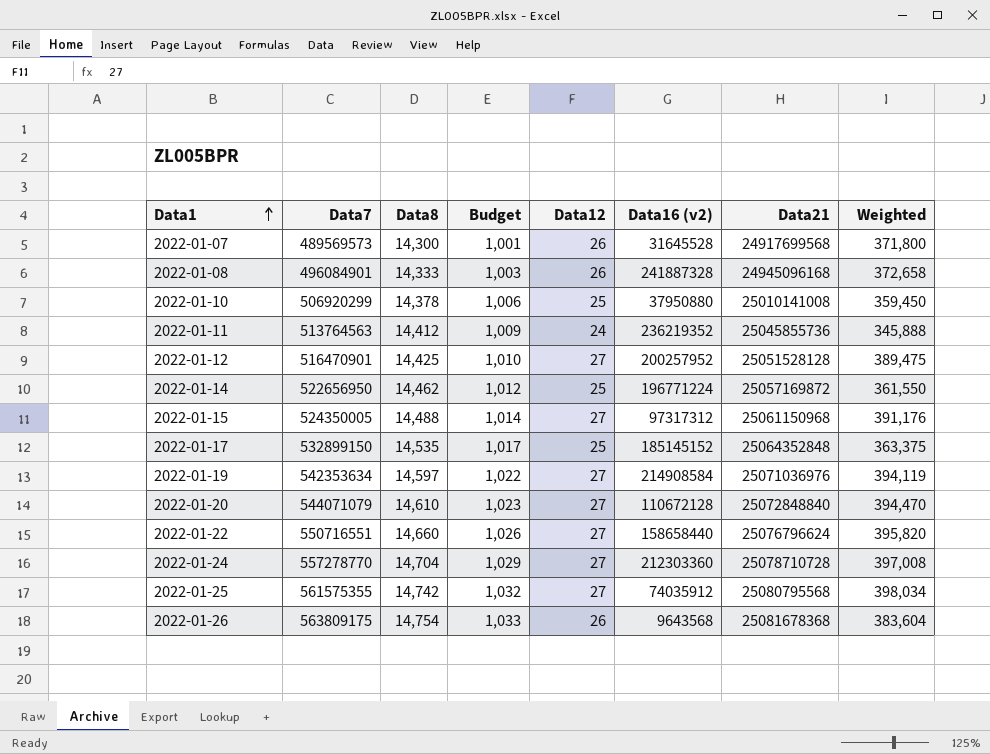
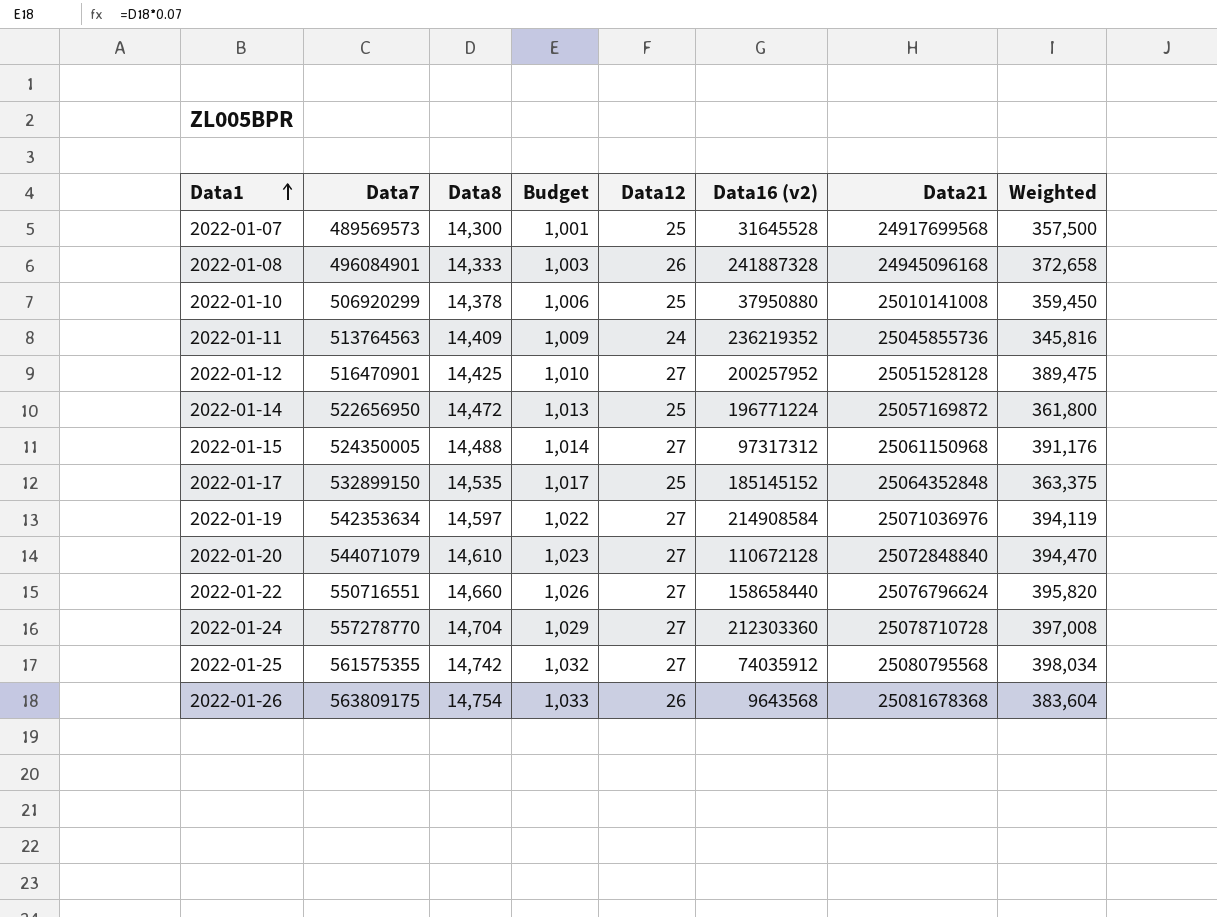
2022-01-07 | Data12: 26 -> 25
2022-01-07 | Weighted: 371,800 -> 357,500
2022-01-11 | Data8: 14,412 -> 14,409
2022-01-11 | Weighted: 345,888 -> 345,816
2022-01-14 | Data8: 14,462 -> 14,472
2022-01-14 | Budget: 1,012 -> 1,013
2022-01-14 | Weighted: 361,550 -> 361,800

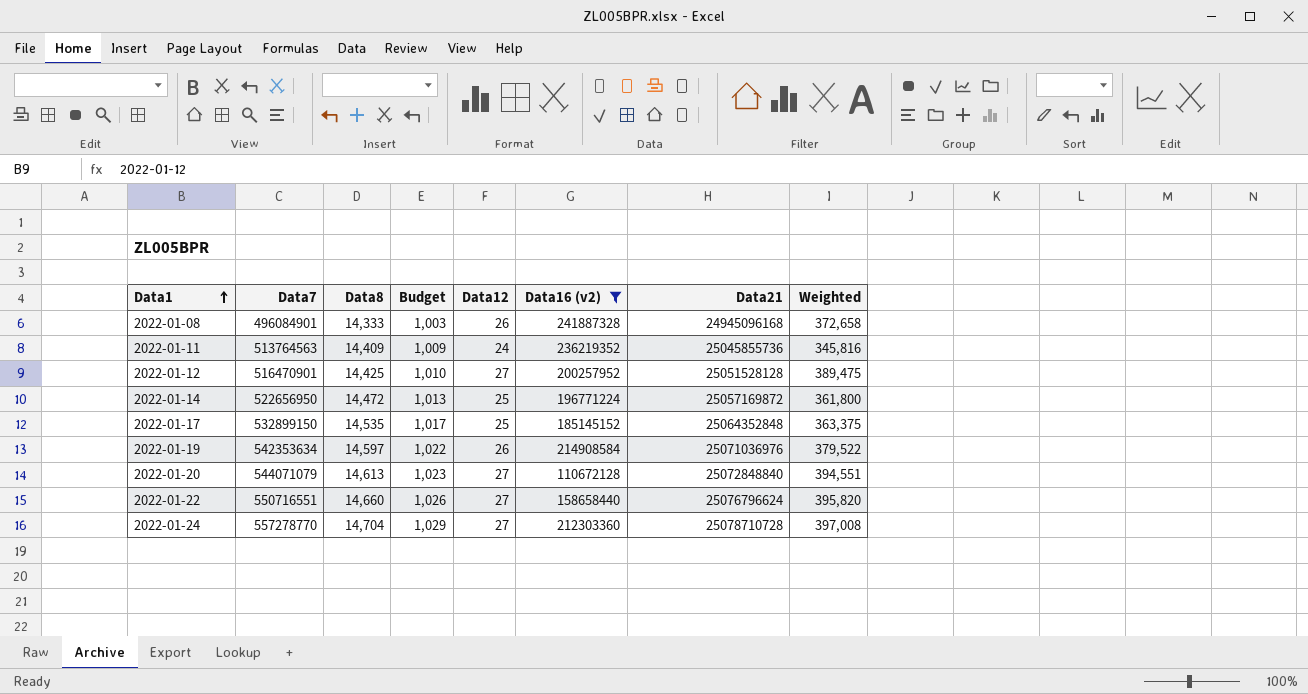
filter: none -> Data16 (v2) >= 110672128
2022-01-19 | Data12: 27 -> 26
2022-01-19 | Weighted: 394,119 -> 379,522
2022-01-20 | Data8: 14,610 -> 14,613
2022-01-20 | Weighted: 394,470 -> 394,551

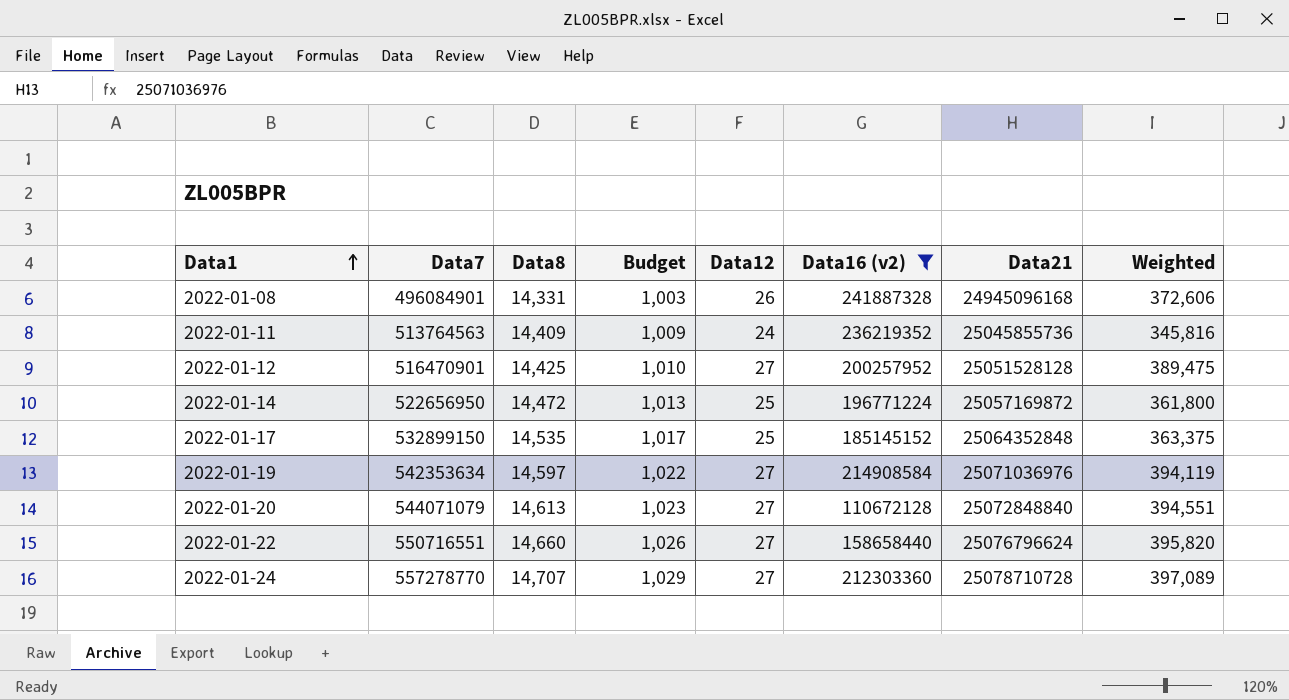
2022-01-08 | Data8: 14,333 -> 14,331
2022-01-08 | Weighted: 372,658 -> 372,606
2022-01-19 | Data12: 26 -> 27
2022-01-19 | Weighted: 379,522 -> 394,119
2022-01-24 | Data8: 14,704 -> 14,707
2022-01-24 | Weighted: 397,008 -> 397,089

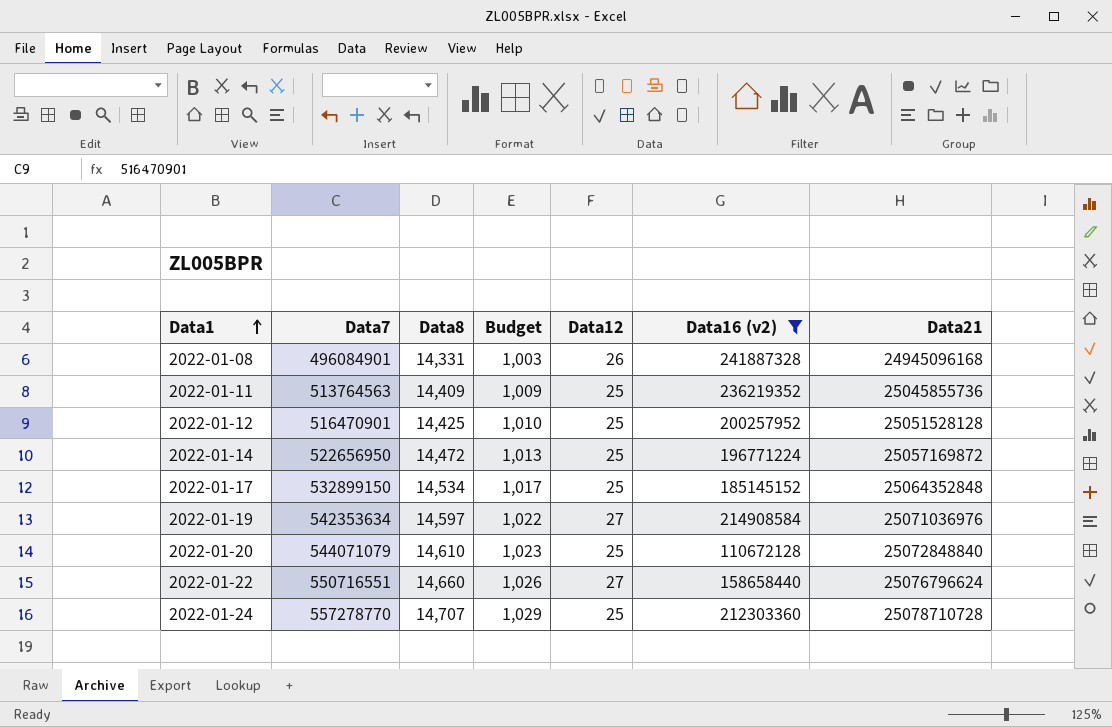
column Weighted | formula: [Data8] * [Data12] -> none
2022-01-11 | Data12: 24 -> 25
2022-01-12 | Data12: 27 -> 25
2022-01-17 | Data8: 14,535 -> 14,534
2022-01-20 | Data8: 14,613 -> 14,610
2022-01-20 | Data12: 27 -> 25
2022-01-24 | Data12: 27 -> 25

